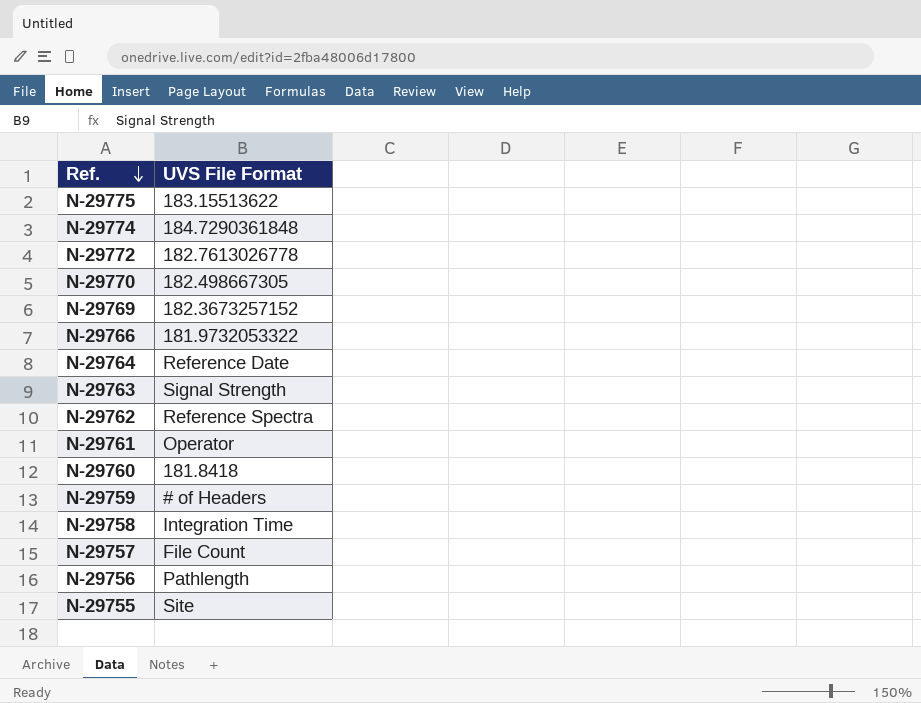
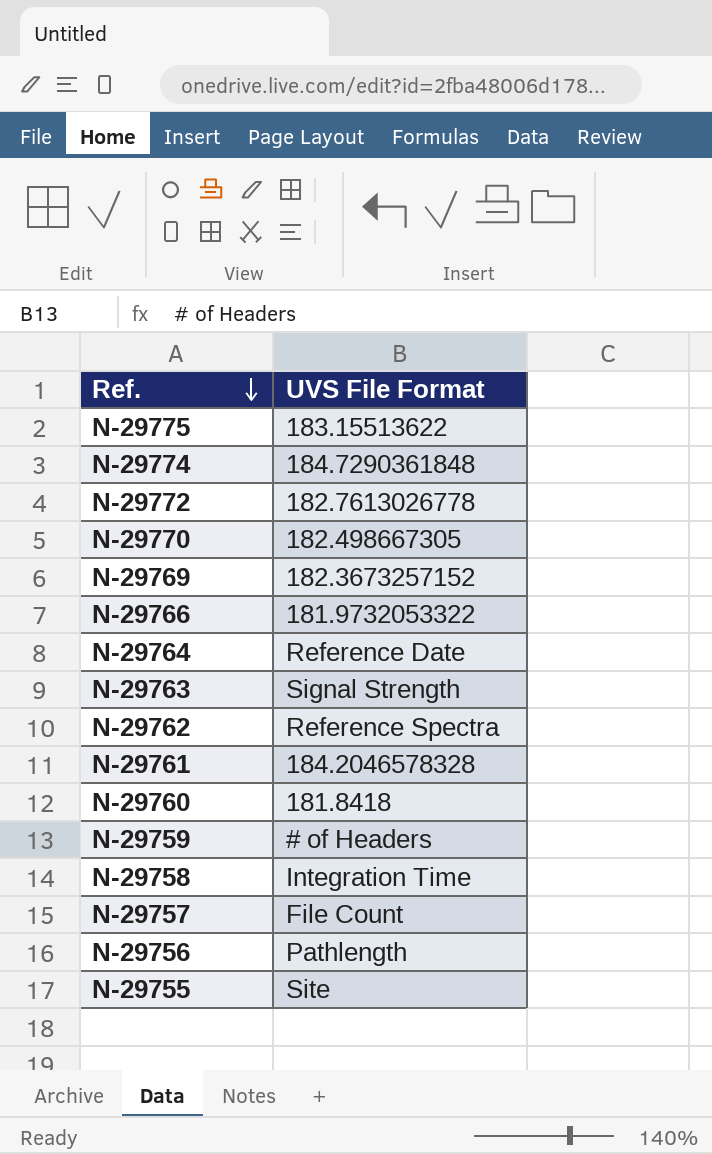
N-29761 | UVS File Format: Operator -> 184.2046578328

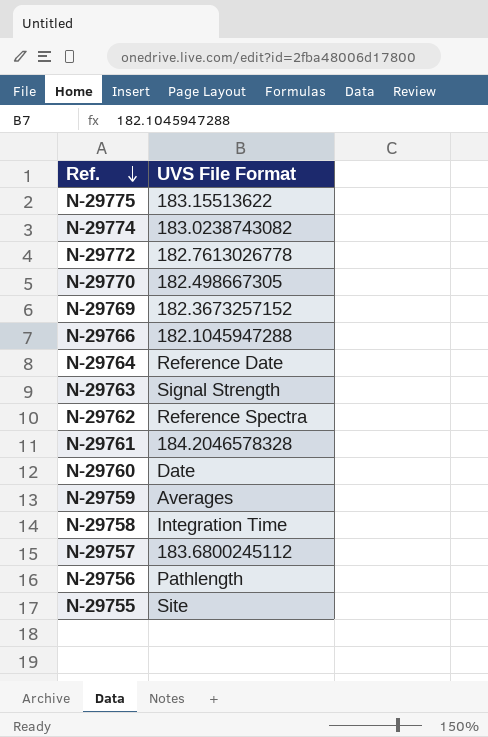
N-29774 | UVS File Format: 184.7290361848 -> 183.0238743082
N-29766 | UVS File Format: 181.9732053322 -> 182.1045947288
N-29760 | UVS File Format: 181.8418 -> Date
N-29759 | UVS File Format: # of Headers -> Averages
N-29757 | UVS File Format: File Count -> 183.6800245112

